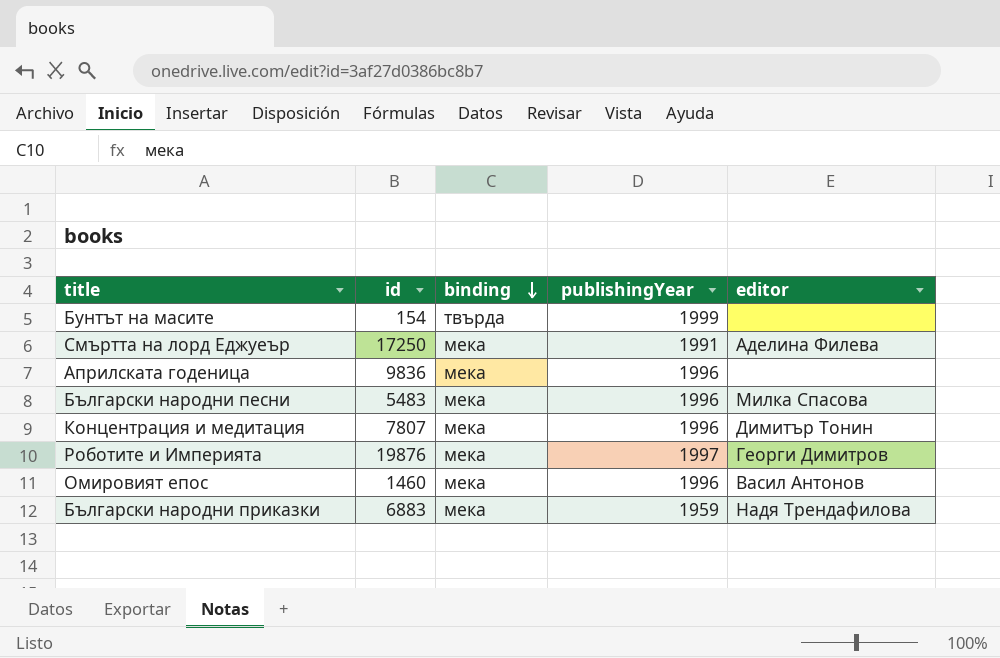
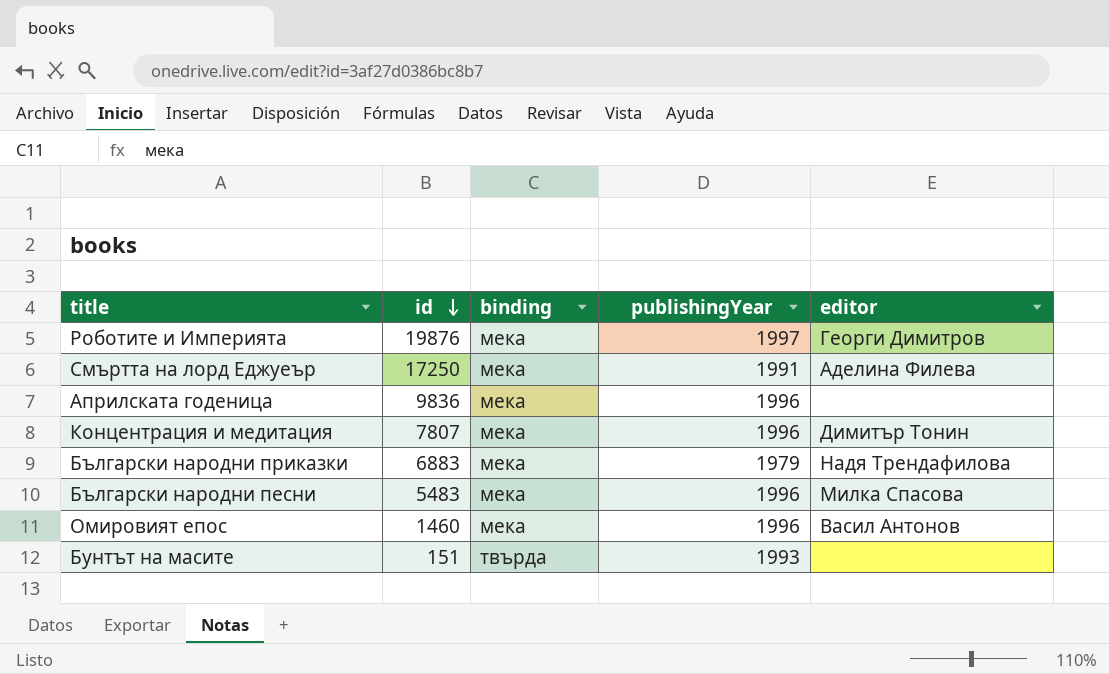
row order: binding descending -> id descending
Български народни приказки | publishingYear: 1959 -> 1979
Бунтът на масите | id: 154 -> 151
Бунтът на масите | publishingYear: 1999 -> 1993

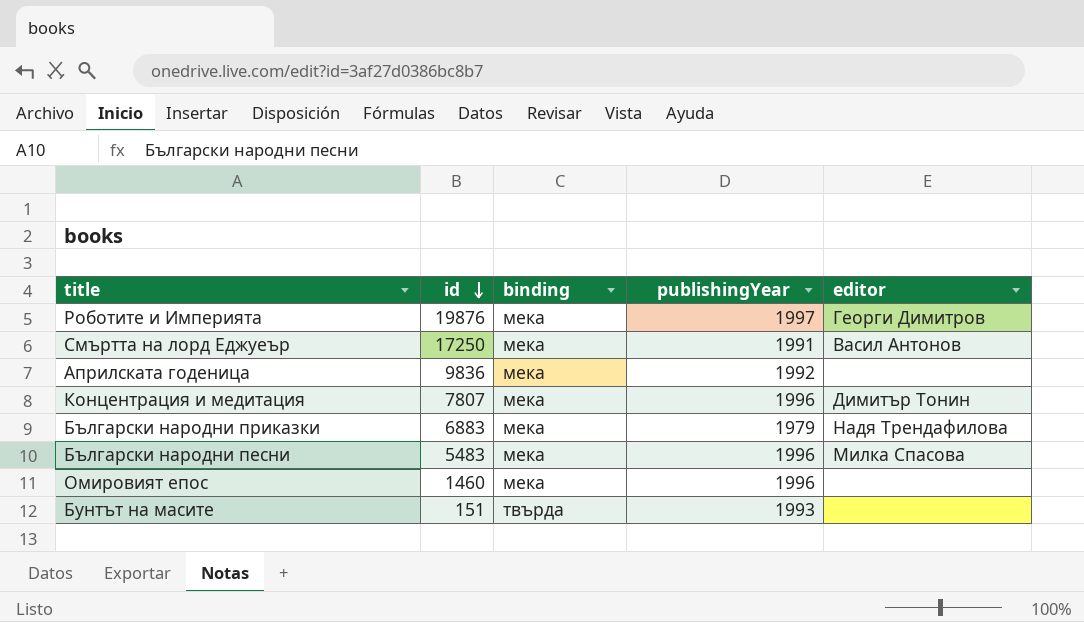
Смъртта на лорд Еджуеър | editor: Аделина Филева -> Васил Антонов
Априлската годеница | publishingYear: 1996 -> 1992
Омировият епос | editor: Васил Антонов -> none

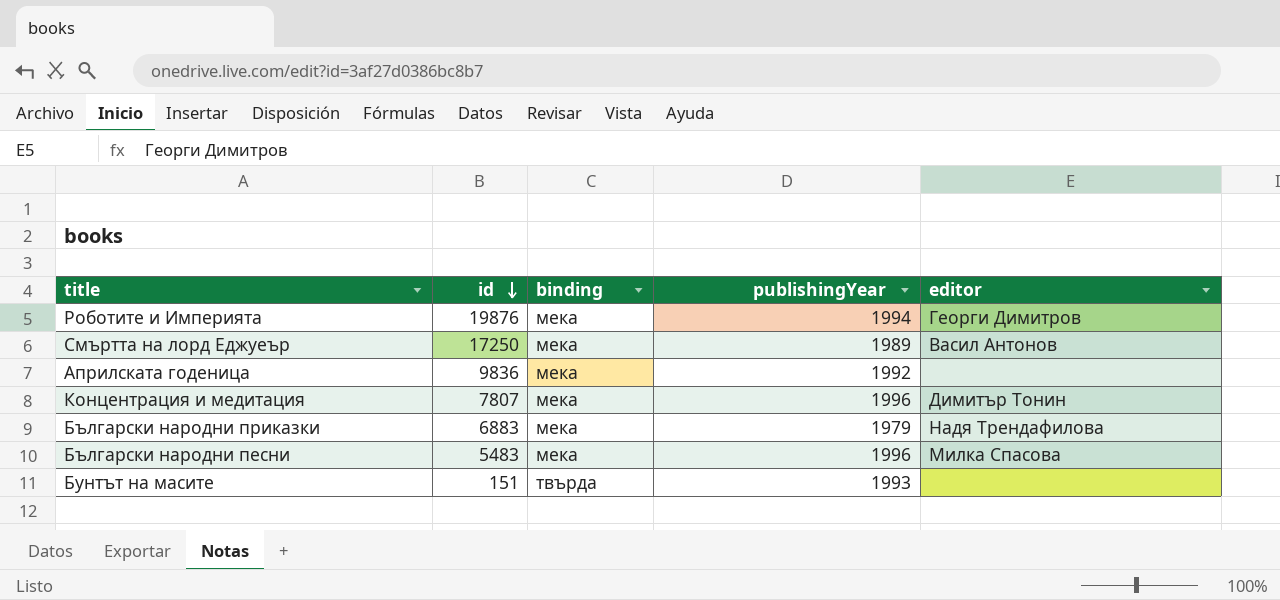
row Омировият епос: 1460 | мека | 1996 | none -> none
Роботите и Империята | publishingYear: 1997 -> 1994
Смъртта на лорд Еджуеър | publishingYear: 1991 -> 1989

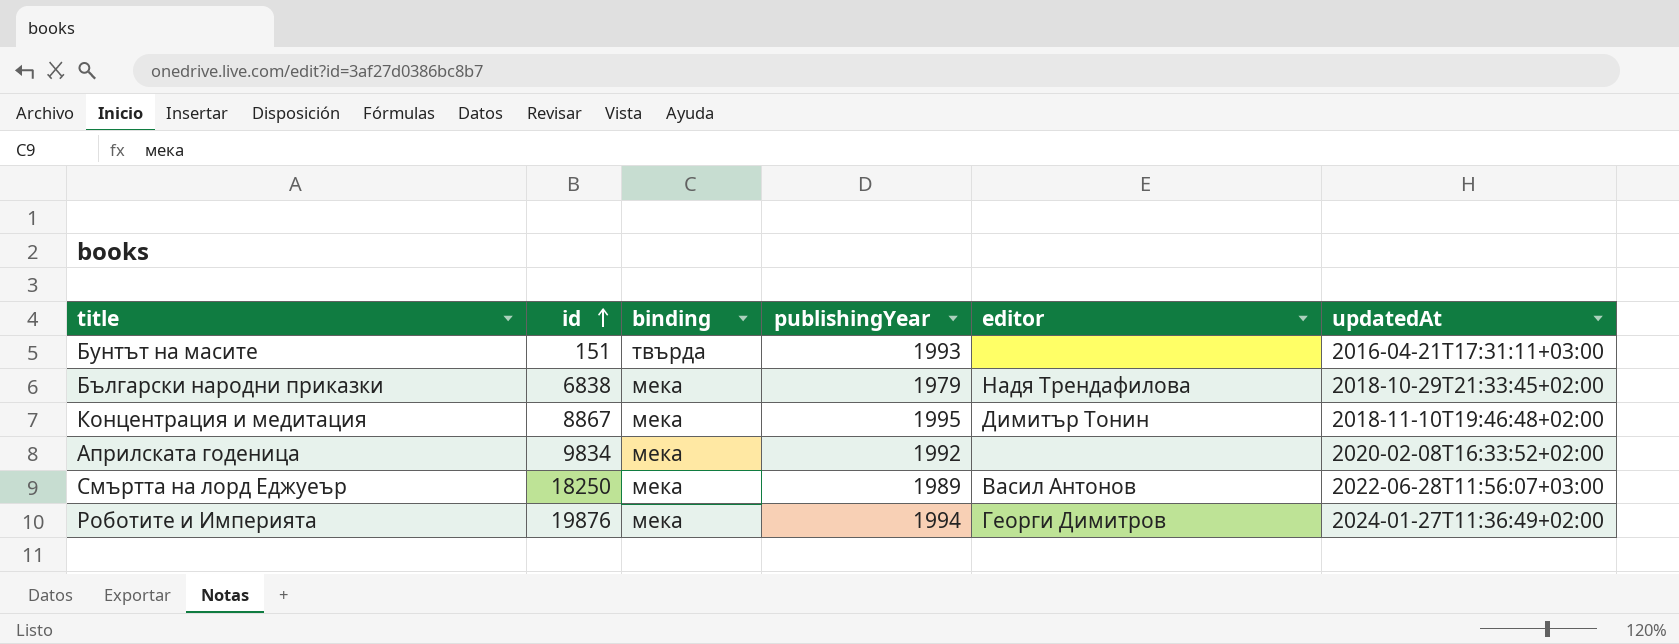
row order: id descending -> id ascending
column updatedAt | position: none -> 6
row Български народни песни: 5483 | мека | 1996 | Милка Спасова -> none
Български народни приказки | id: 6883 -> 6838
Концентрация и медитация | id: 7807 -> 8867
Концентрация и медитация | publishingYear: 1996 -> 1995
Априлската годеница | id: 9836 -> 9834
Смъртта на лорд Еджуеър | id: 17250 -> 18250

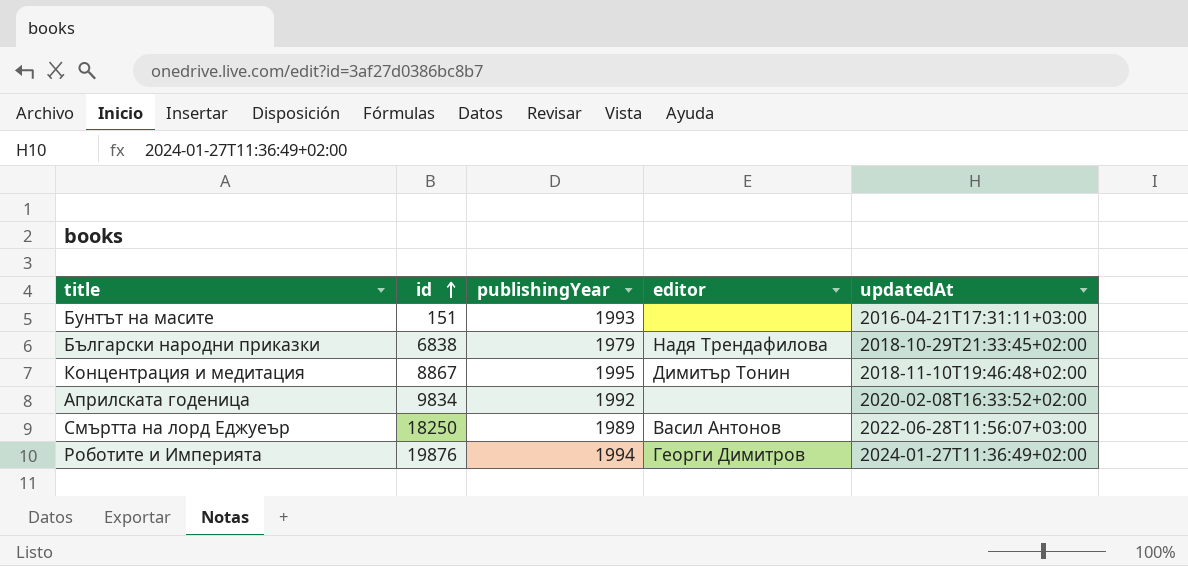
column binding | position: 3 -> none

